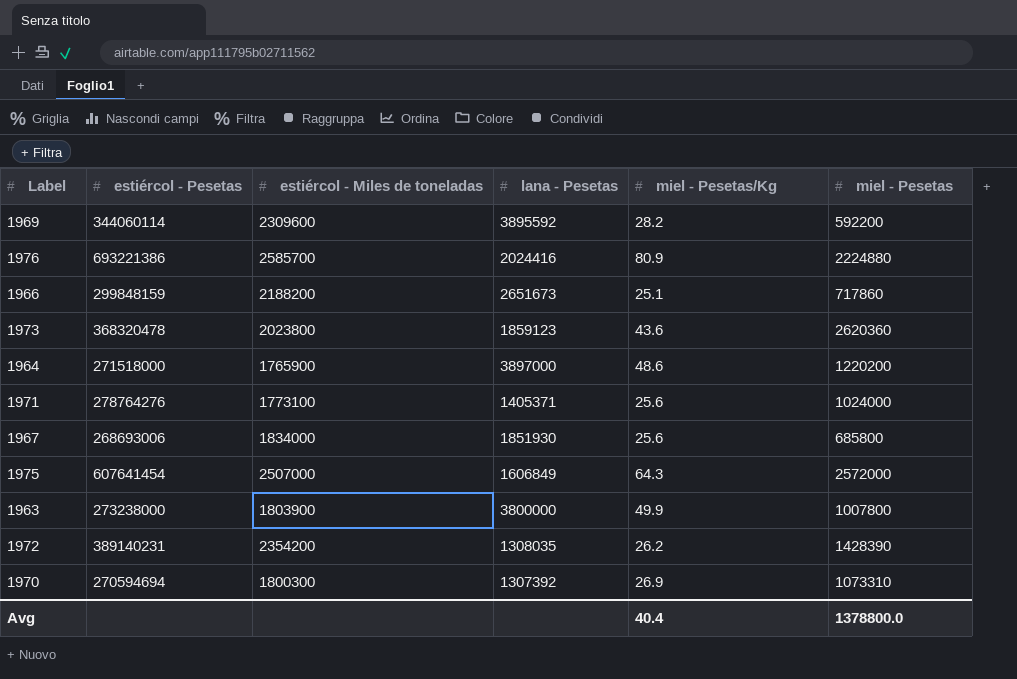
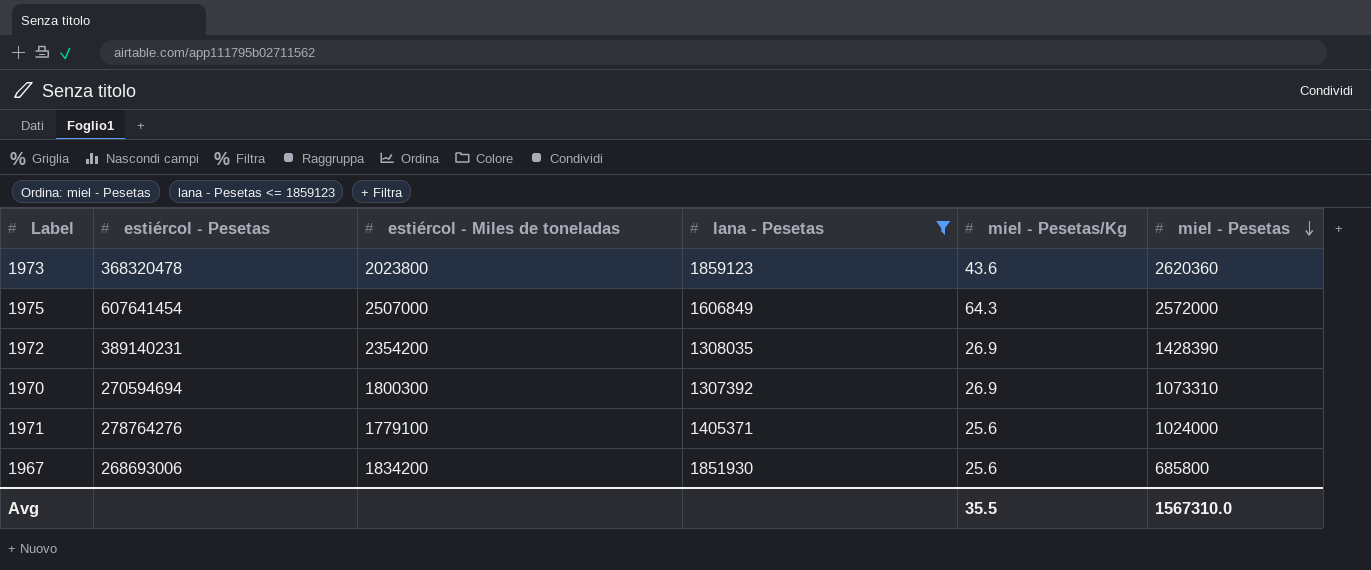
filter: none -> lana - Pesetas <= 1859123
row order: none -> miel - Pesetas descending
1972 | miel - Pesetas/Kg: 26.2 -> 26.9
1971 | estiércol - Miles de toneladas: 1773100 -> 1779100
1967 | estiércol - Miles de toneladas: 1834000 -> 1834200
Avg | miel - Pesetas/Kg: 40.4 -> 35.5
Avg | miel - Pesetas: 1378800.0 -> 1567310.0

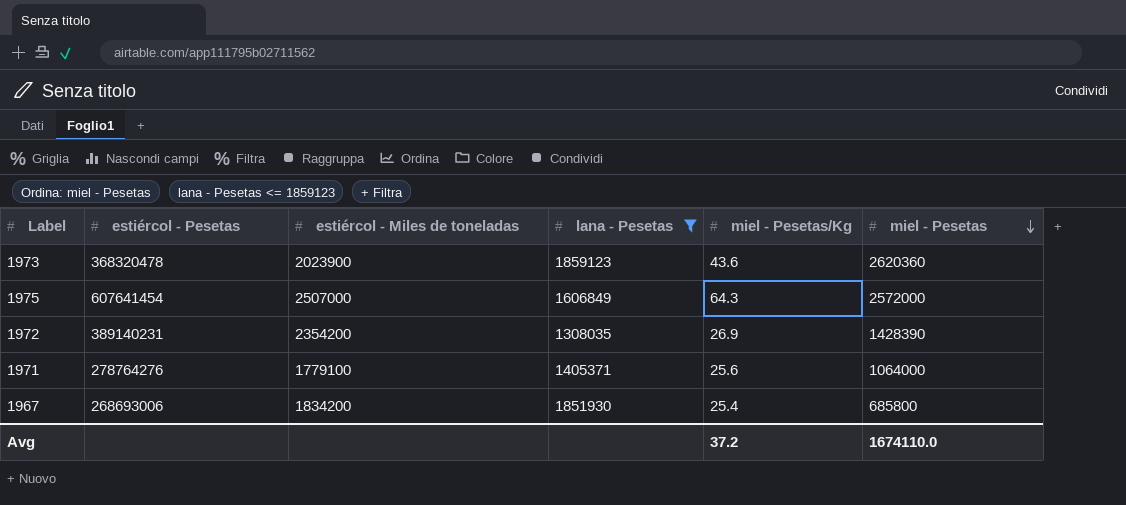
row 1970: 270594694 | 1800300 | 1307392 | 26.9 | 1073310 -> none
1973 | estiércol - Miles de toneladas: 2023800 -> 2023900
1971 | miel - Pesetas: 1024000 -> 1064000
1967 | miel - Pesetas/Kg: 25.6 -> 25.4
Avg | miel - Pesetas/Kg: 35.5 -> 37.2
Avg | miel - Pesetas: 1567310.0 -> 1674110.0

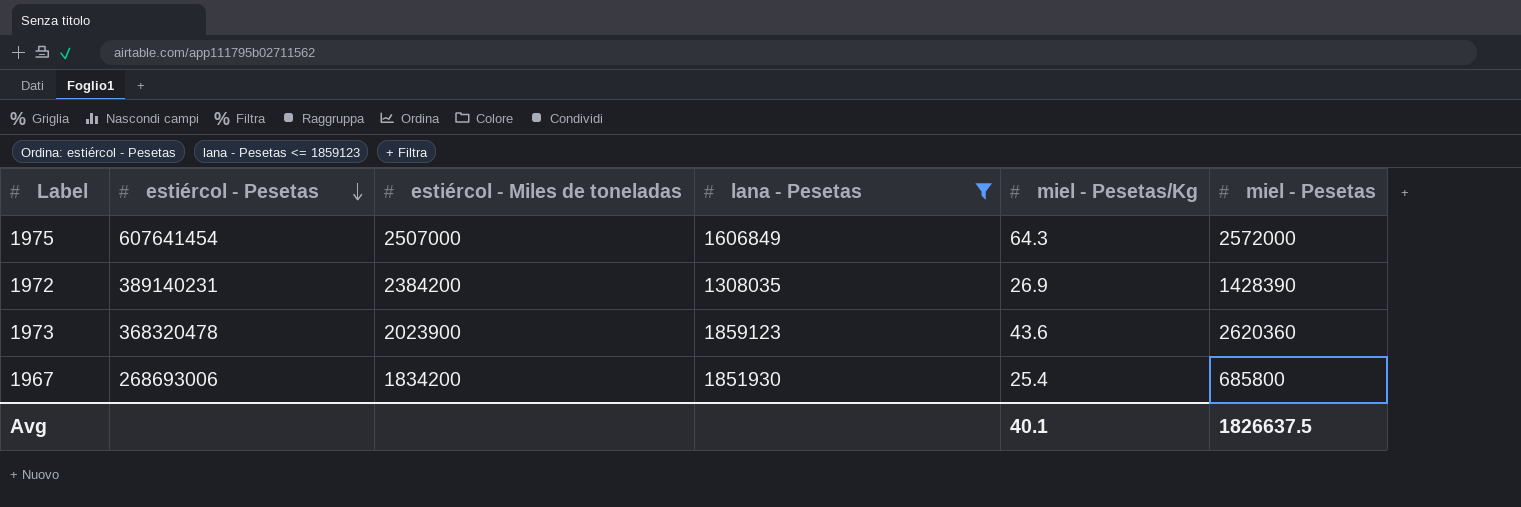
row order: miel - Pesetas descending -> estiércol - Pesetas descending
row 1971: 278764276 | 1779100 | 1405371 | 25.6 | 1064000 -> none
1972 | estiércol - Miles de toneladas: 2354200 -> 2384200
Avg | miel - Pesetas/Kg: 37.2 -> 40.1
Avg | miel - Pesetas: 1674110.0 -> 1826637.5

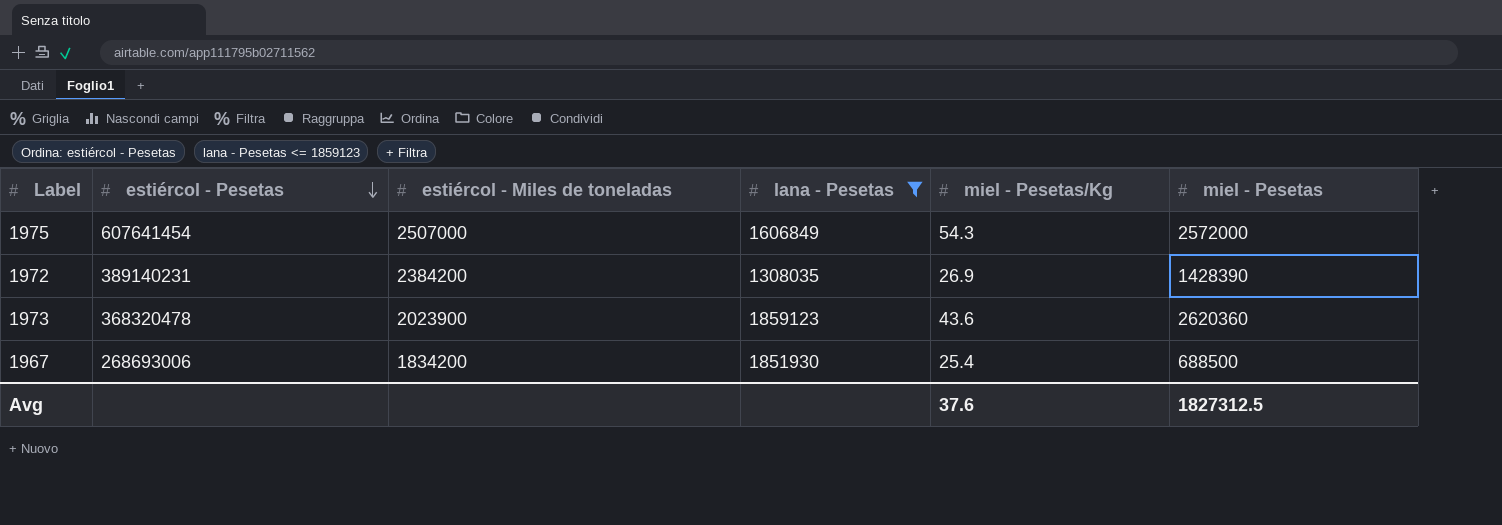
1975 | miel - Pesetas/Kg: 64.3 -> 54.3
1967 | miel - Pesetas: 685800 -> 688500
Avg | miel - Pesetas/Kg: 40.1 -> 37.6
Avg | miel - Pesetas: 1826637.5 -> 1827312.5

